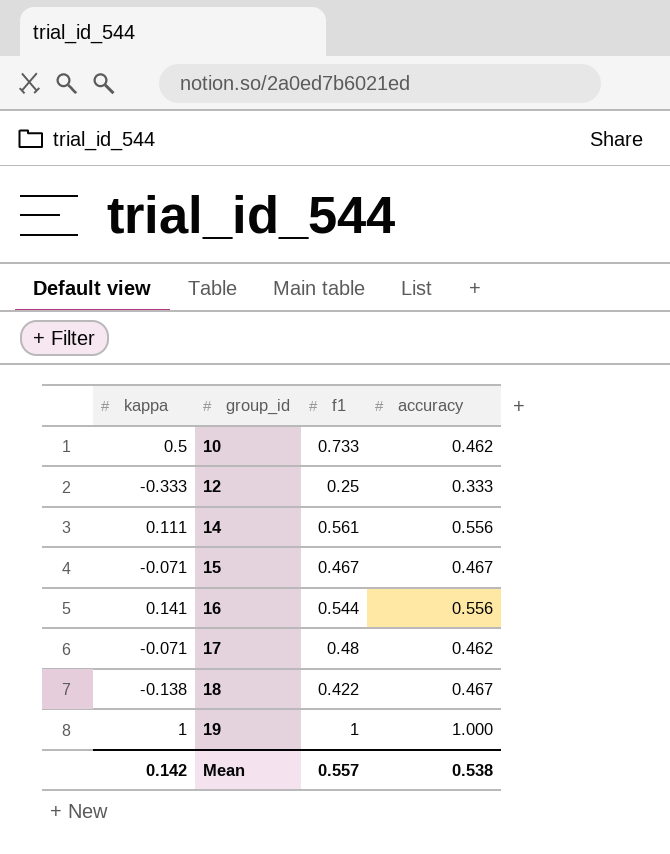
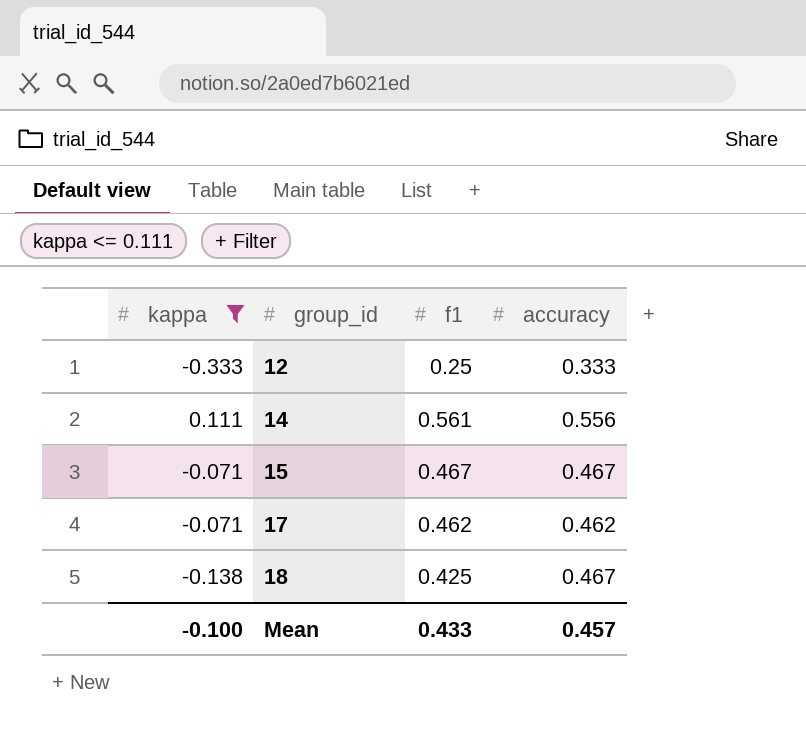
filter: none -> kappa <= 0.111
17 | f1: 0.48 -> 0.462
18 | f1: 0.422 -> 0.425
Mean | kappa: 0.142 -> -0.100
Mean | f1: 0.557 -> 0.433
Mean | accuracy: 0.538 -> 0.457

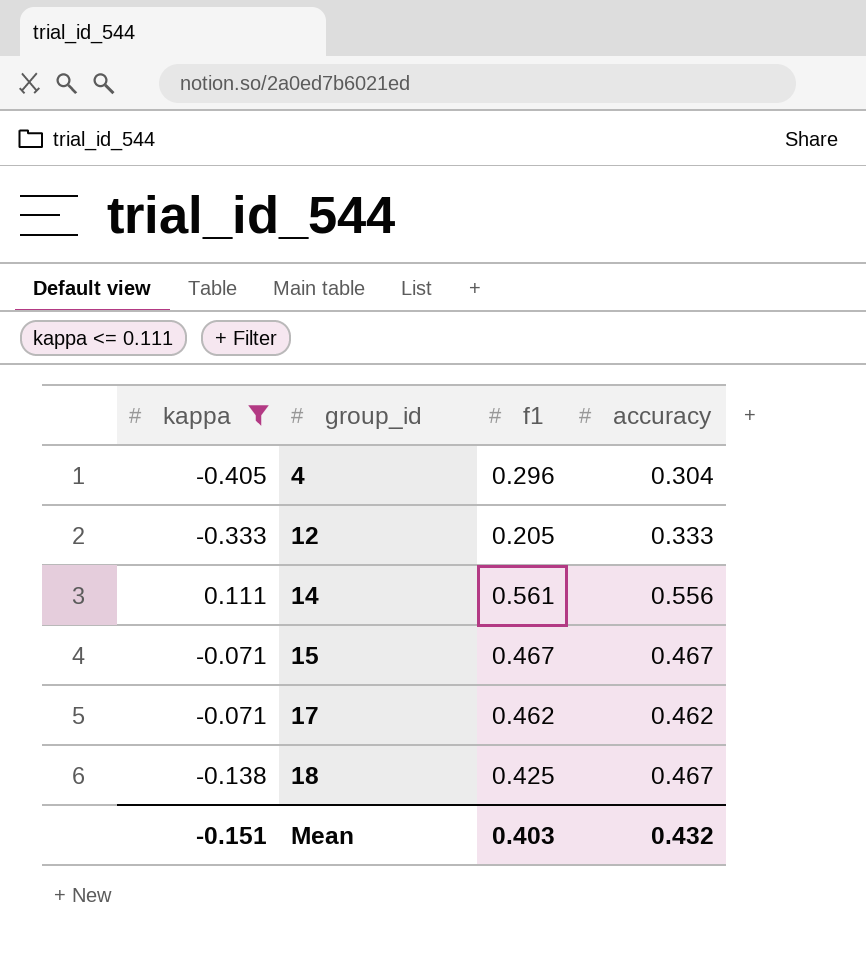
row 4: none -> -0.405 | 0.296 | 0.304
12 | f1: 0.25 -> 0.205
Mean | kappa: -0.100 -> -0.151
Mean | f1: 0.433 -> 0.403
Mean | accuracy: 0.457 -> 0.432

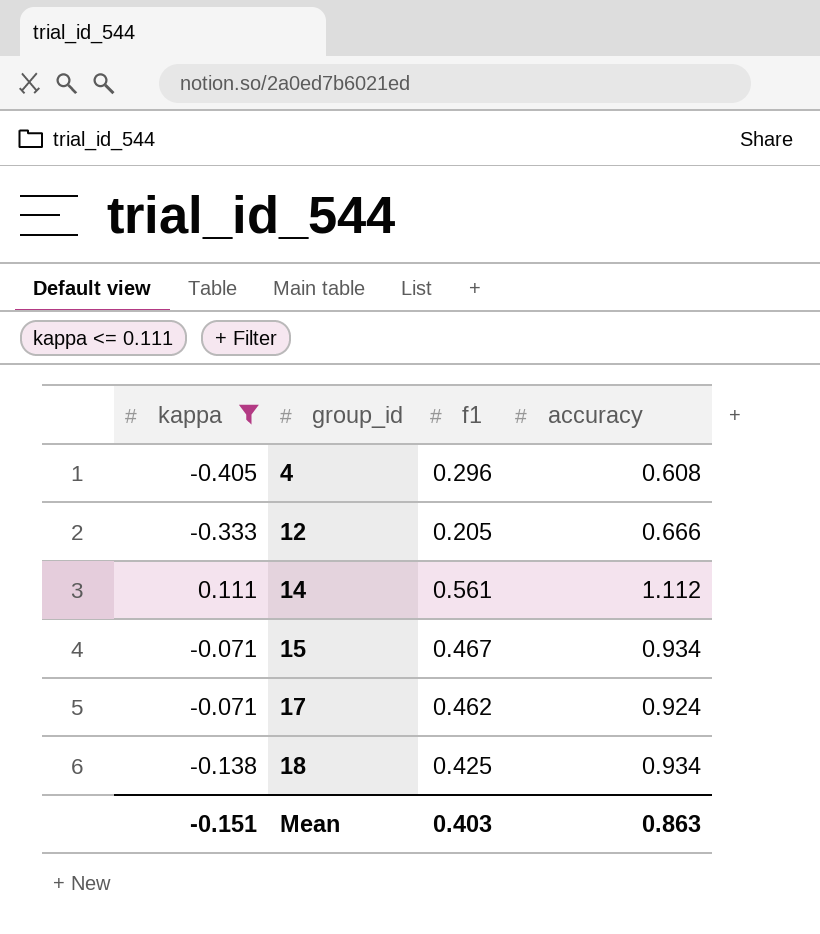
4 | accuracy: 0.304 -> 0.608
12 | accuracy: 0.333 -> 0.666
14 | accuracy: 0.556 -> 1.112
15 | accuracy: 0.467 -> 0.934
17 | accuracy: 0.462 -> 0.924
18 | accuracy: 0.467 -> 0.934
Mean | accuracy: 0.432 -> 0.863

